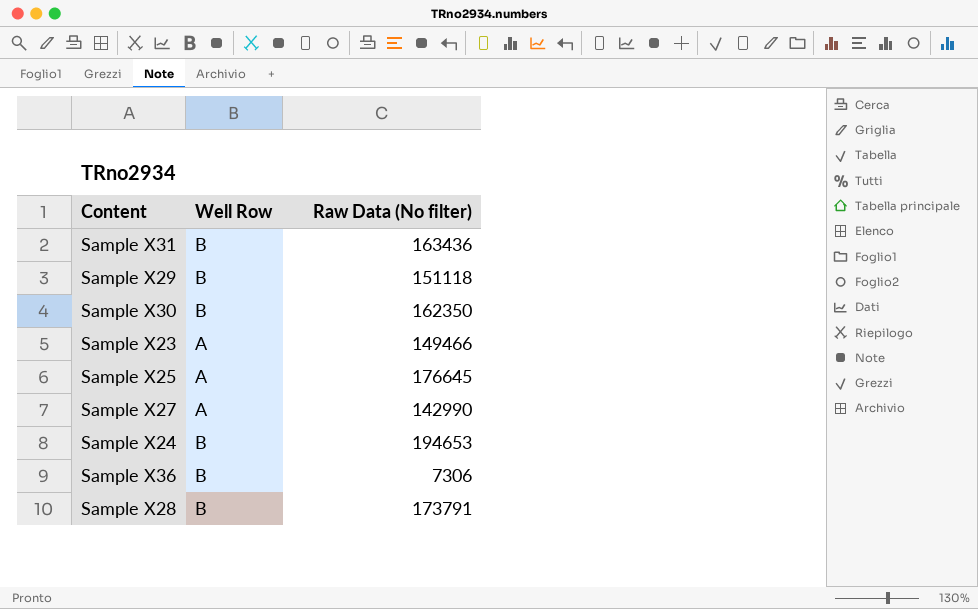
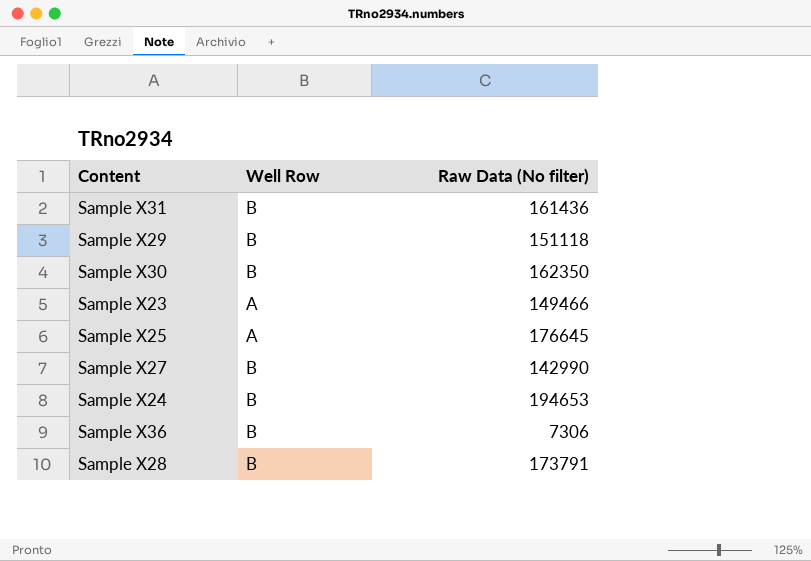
Sample X31 | Raw Data (No filter): 163436 -> 161436
Sample X27 | Well Row: A -> B

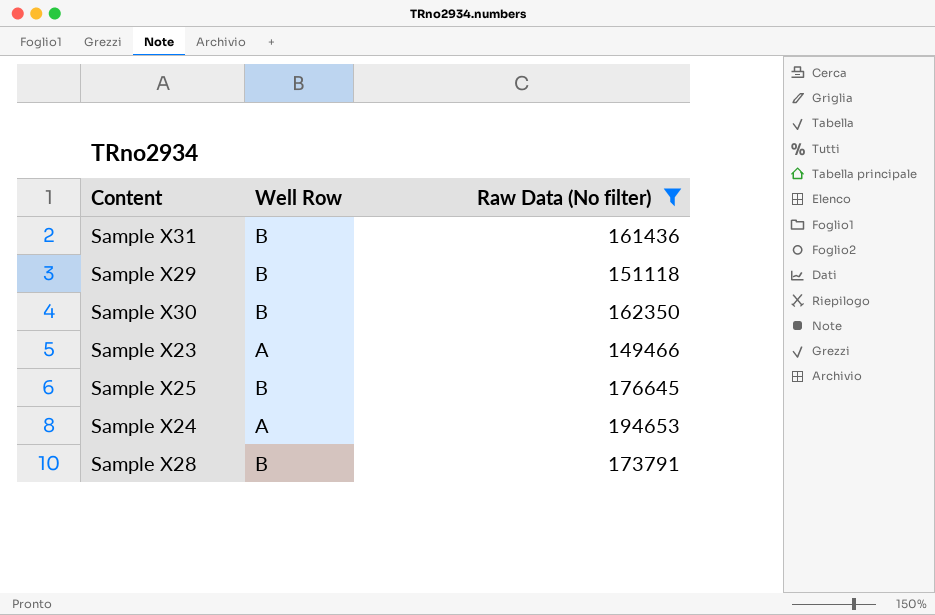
filter: none -> Raw Data (No filter) >= 149466
Sample X25 | Well Row: A -> B
Sample X24 | Well Row: B -> A

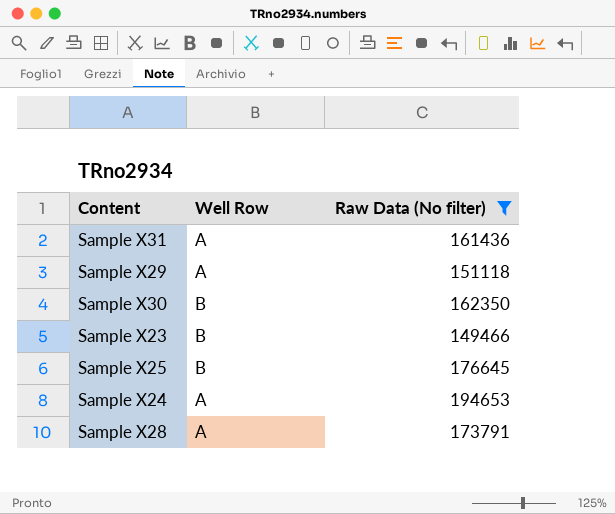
Sample X31 | Well Row: B -> A
Sample X29 | Well Row: B -> A
Sample X23 | Well Row: A -> B
Sample X28 | Well Row: B -> A

